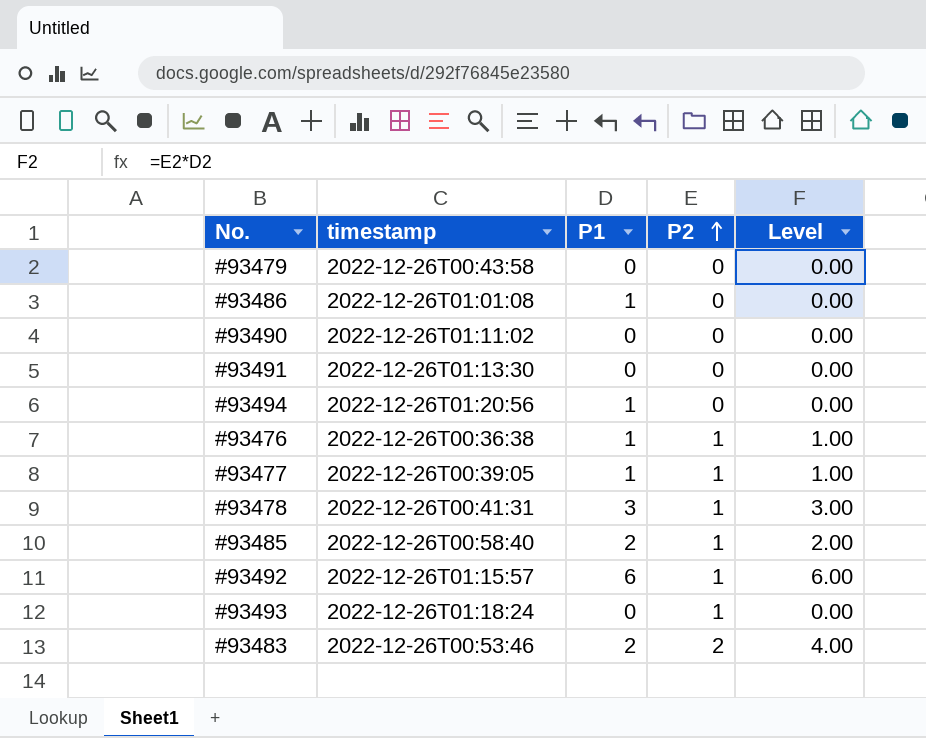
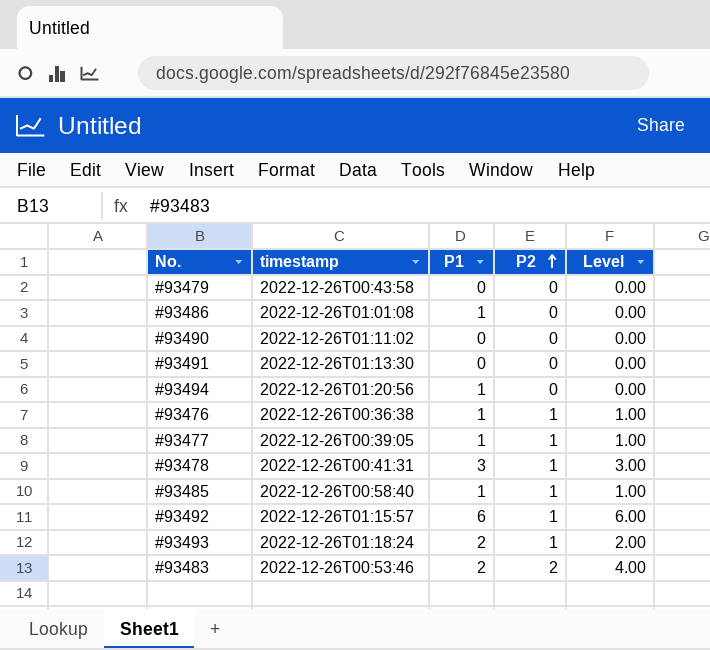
#93485 | P1: 2 -> 1
#93485 | Level: 2.00 -> 1.00
#93493 | P1: 0 -> 2
#93493 | Level: 0.00 -> 2.00

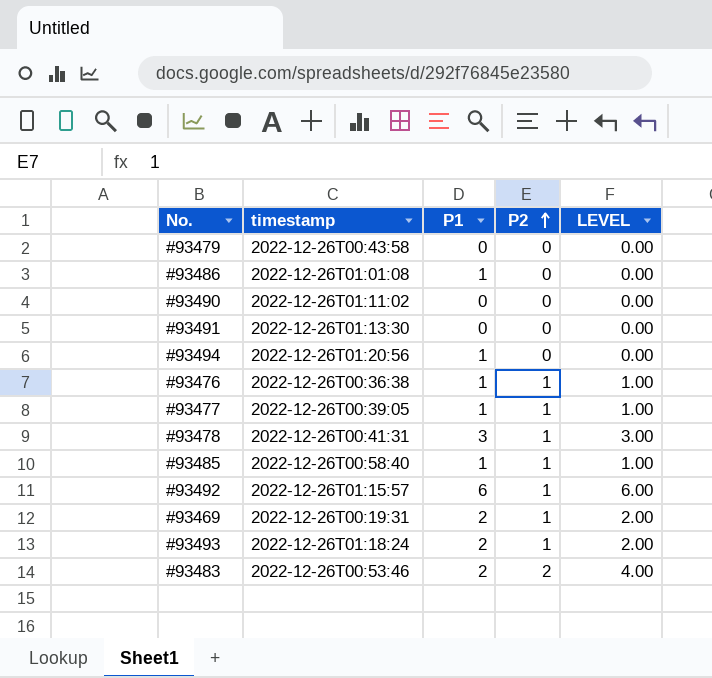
column name: Level -> LEVEL
row #93469: none -> 2022-12-26T00:19:31 | 2 | 1 | 2.00

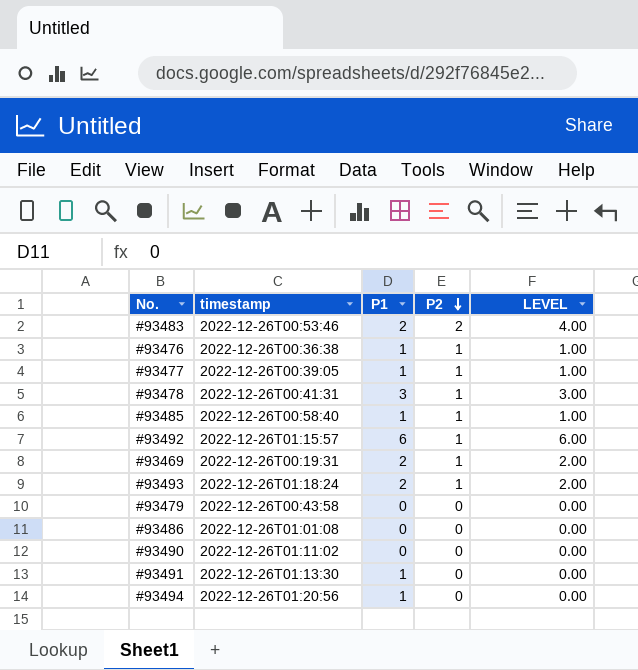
row order: P2 ascending -> P2 descending
#93486 | P1: 1 -> 0
#93491 | P1: 0 -> 1

